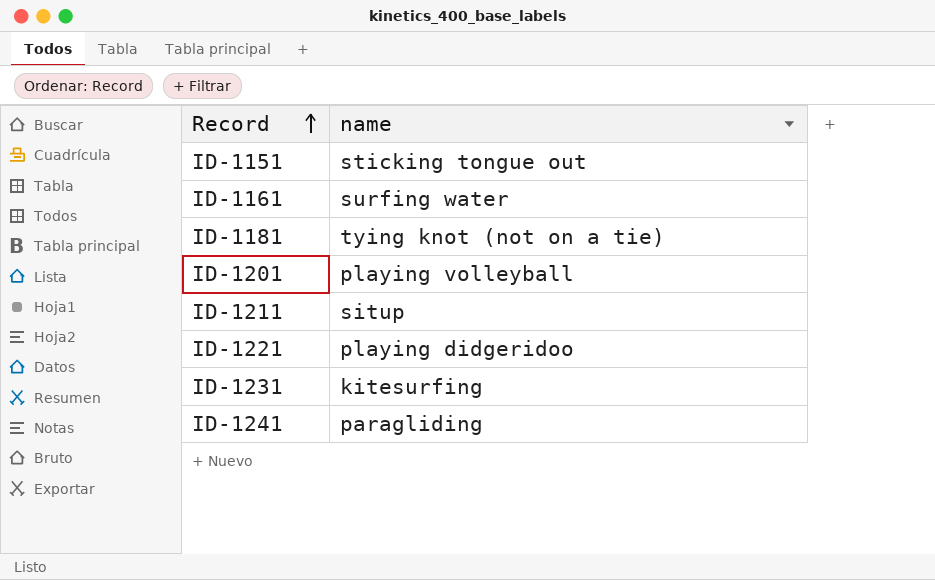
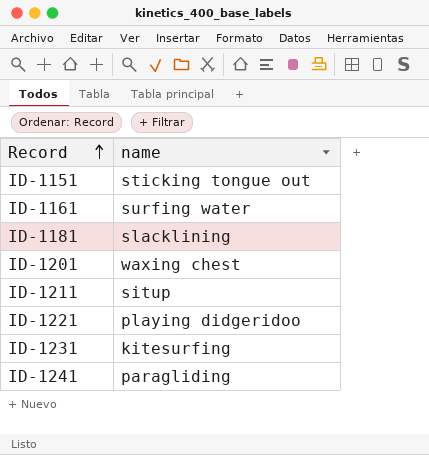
ID-1181 | name: tying knot (not on a tie) -> slacklining
ID-1201 | name: playing volleyball -> waxing chest

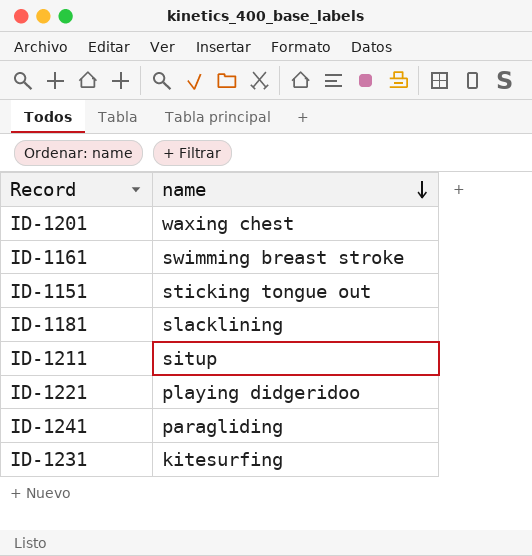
row order: Record ascending -> name descending
ID-1161 | name: surfing water -> swimming breast stroke

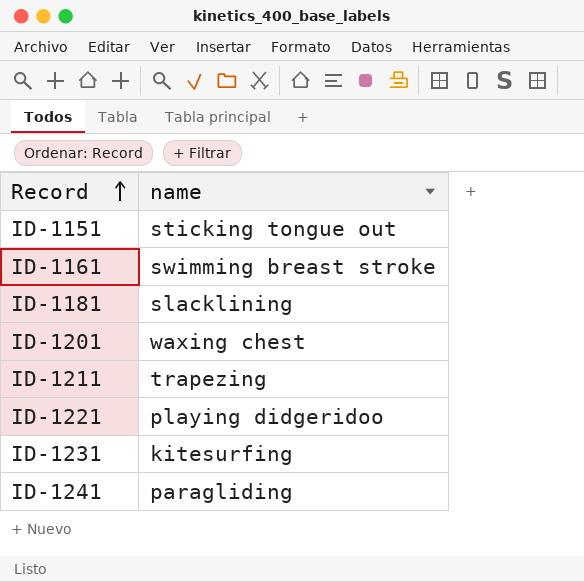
row order: name descending -> Record ascending
ID-1211 | name: situp -> trapezing

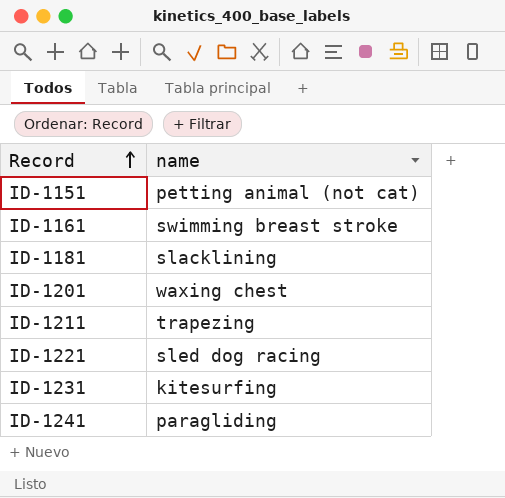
ID-1151 | name: sticking tongue out -> petting animal (not cat)
ID-1221 | name: playing didgeridoo -> sled dog racing

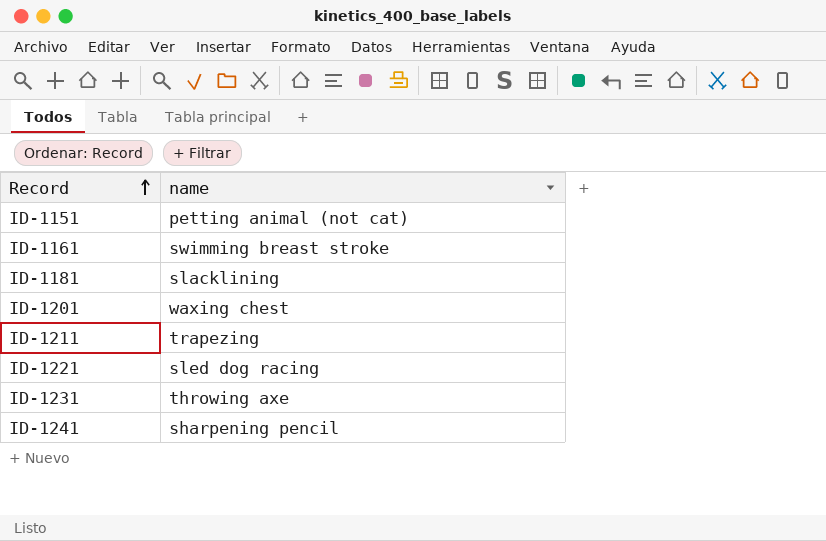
ID-1231 | name: kitesurfing -> throwing axe
ID-1241 | name: paragliding -> sharpening pencil

